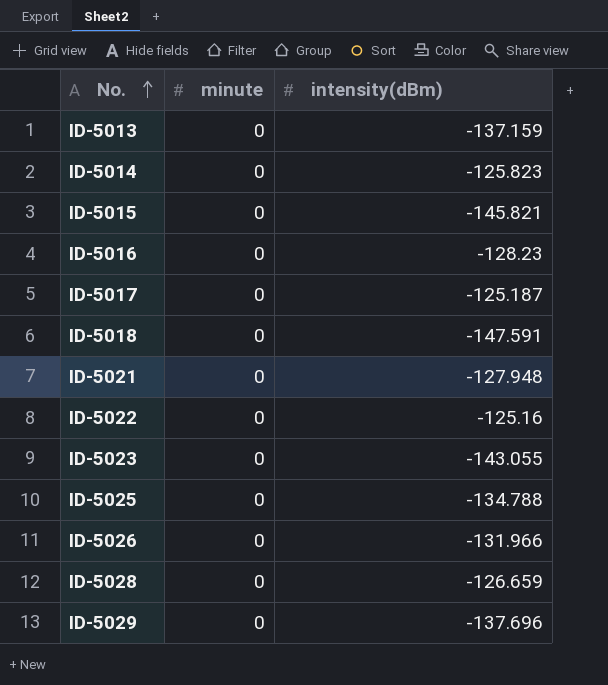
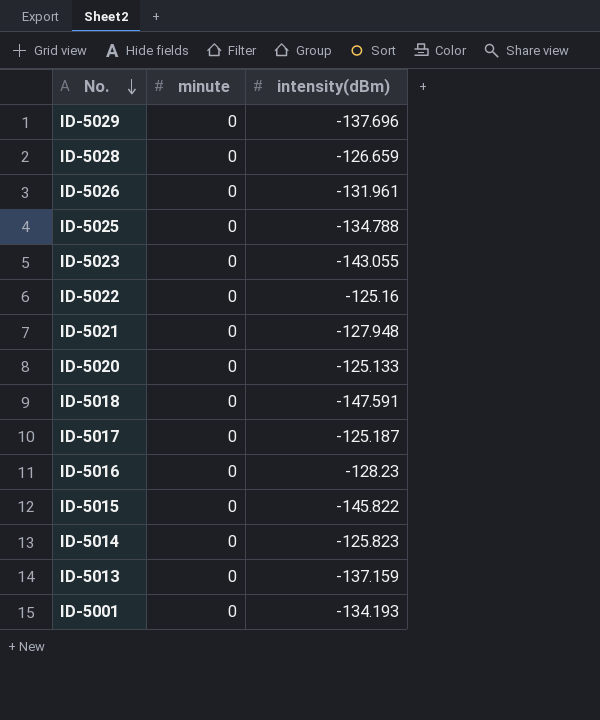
row order: No. ascending -> No. descending
ID-5026 | intensity(dBm): -131.966 -> -131.961
row ID-5020: none -> 0 | -125.133
ID-5015 | intensity(dBm): -145.821 -> -145.822
row ID-5001: none -> 0 | -134.193

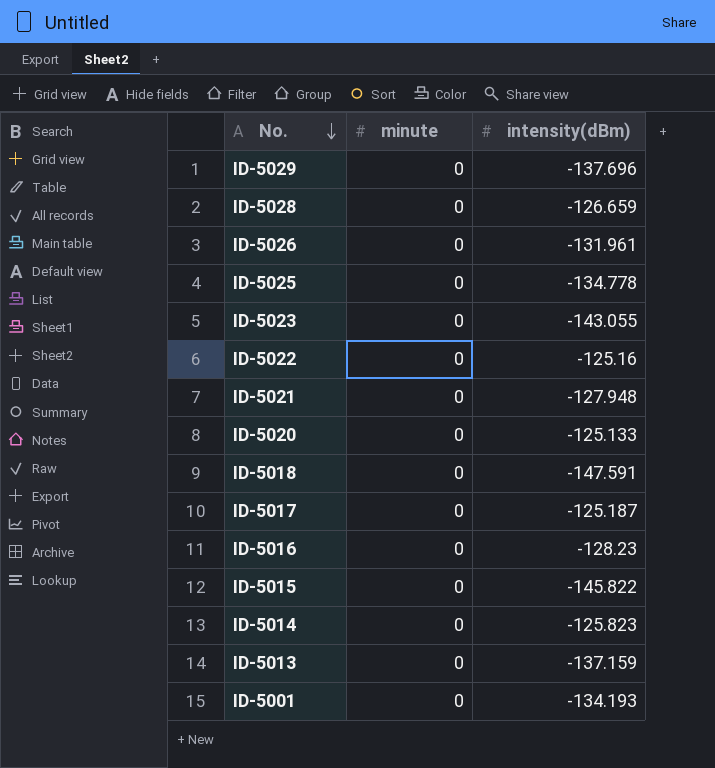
ID-5025 | intensity(dBm): -134.788 -> -134.778

